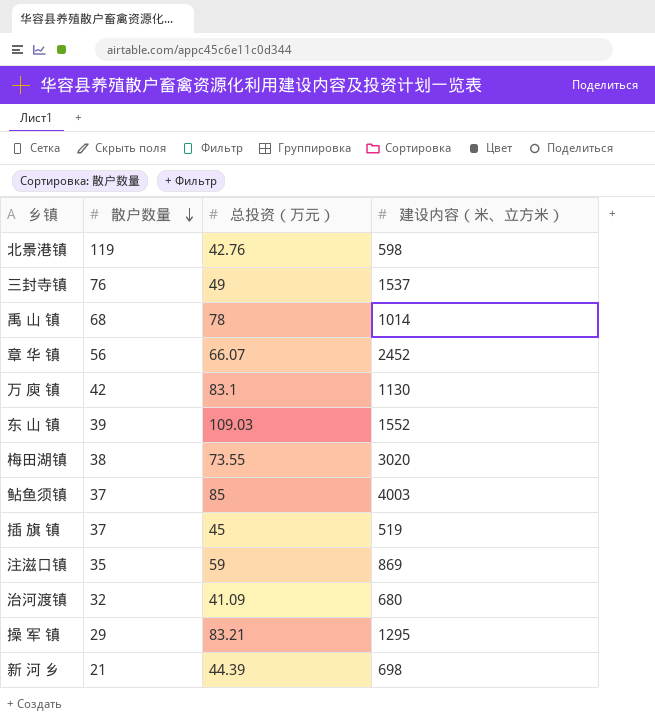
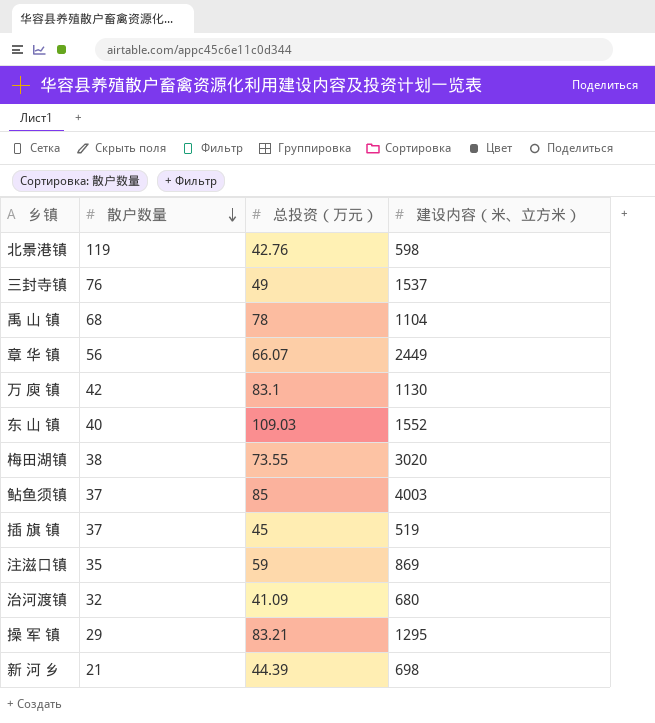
禹 山 镇 | 建设内容（米、立方米）: 1014 -> 1104
章 华 镇 | 建设内容（米、立方米）: 2452 -> 2449
东 山 镇 | 散户数量: 39 -> 40

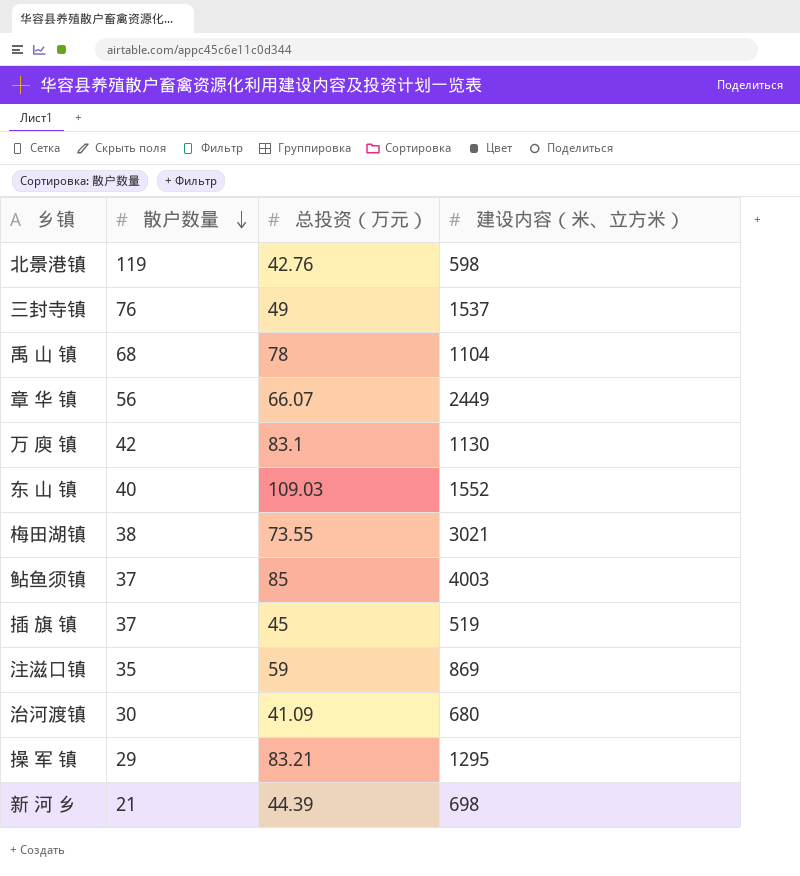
梅田湖镇 | 建设内容（米、立方米）: 3020 -> 3021
治河渡镇 | 散户数量: 32 -> 30

